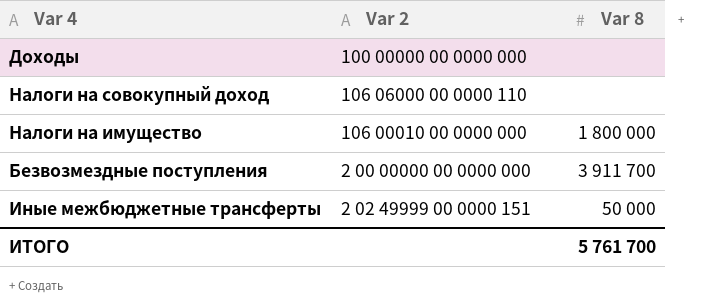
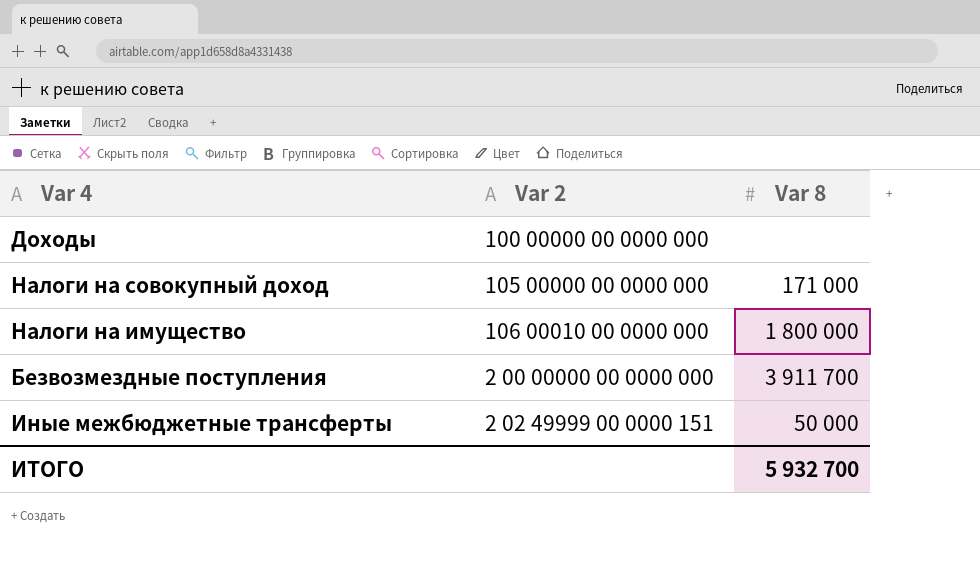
Налоги на совокупный доход | Var 2: 106 06000 00 0000 110 -> 105 00000 00 0000 000
Налоги на совокупный доход | Var 8: none -> 171 000
ИТОГО | Var 8: 5 761 700 -> 5 932 700

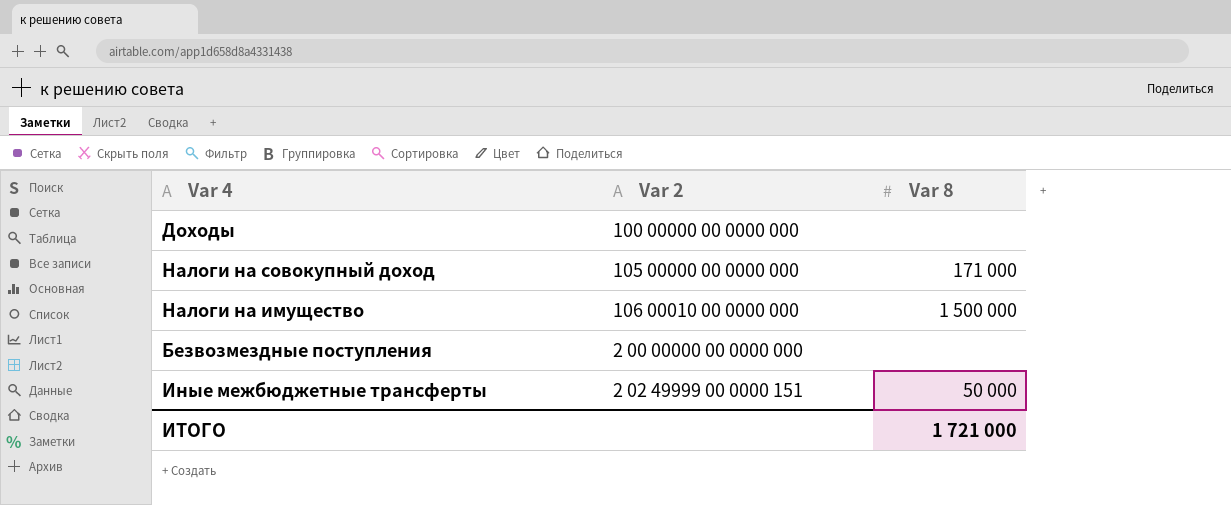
Налоги на имущество | Var 8: 1 800 000 -> 1 500 000
Безвозмездные поступления | Var 8: 3 911 700 -> none
ИТОГО | Var 8: 5 932 700 -> 1 721 000

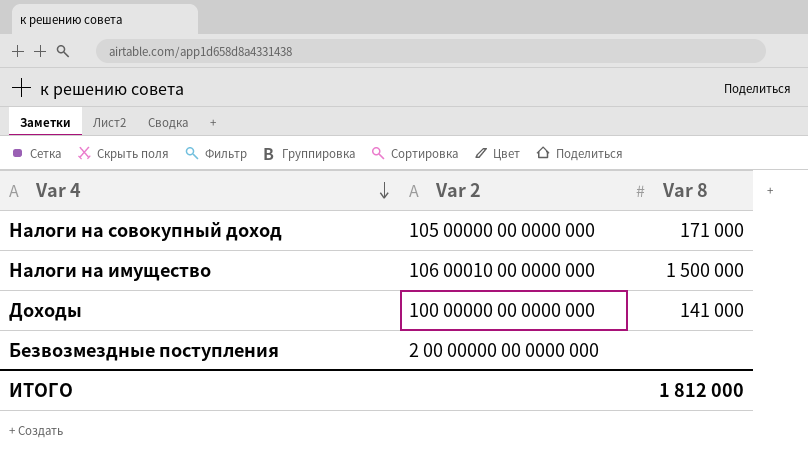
row order: none -> Var 4 descending
row Иные межбюджетные трансферты: 2 02 49999 00 0000 151 | 50 000 -> none
Доходы | Var 8: none -> 141 000
ИТОГО | Var 8: 1 721 000 -> 1 812 000

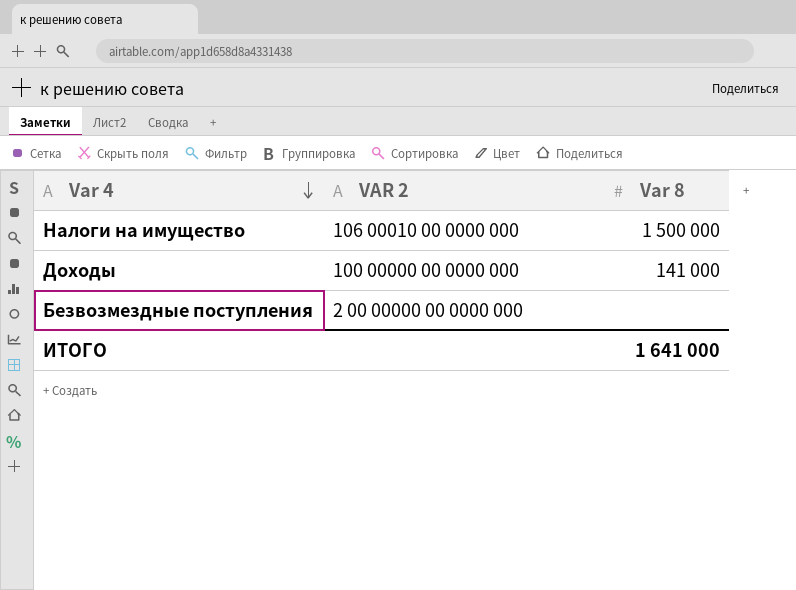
column name: Var 2 -> VAR 2
row Налоги на совокупный доход: 105 00000 00 0000 000 | 171 000 -> none
ИТОГО | Var 8: 1 812 000 -> 1 641 000

